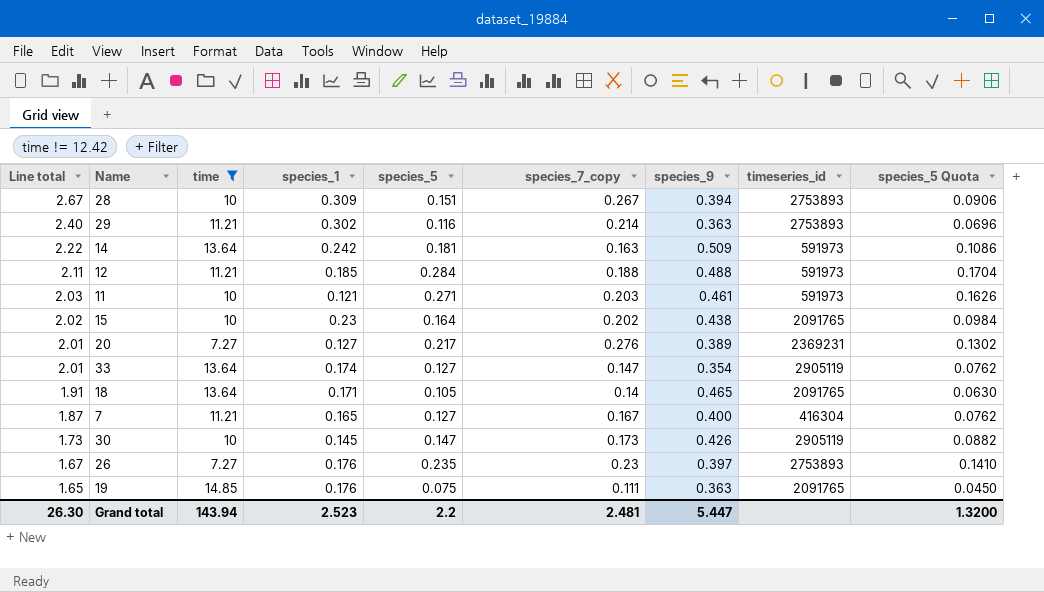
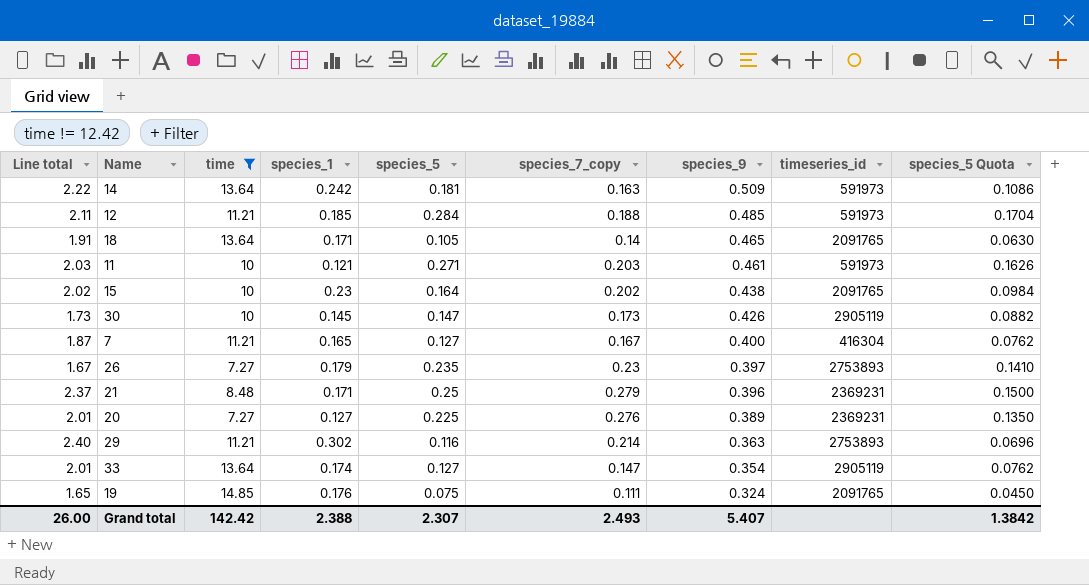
row order: Line total descending -> species_9 descending
row 28: 2.67 | 10 | 0.309 | 0.151 | 0.267 | 0.394 | 2753893 | 0.0906 -> none
12 | species_9: 0.488 -> 0.485
26 | species_1: 0.176 -> 0.179
row 21: none -> 2.37 | 8.48 | 0.171 | 0.25 | 0.279 | 0.396 | 2369231 | 0.1500
20 | species_5: 0.217 -> 0.225
20 | species_5 Quota: 0.1302 -> 0.1350
19 | species_9: 0.363 -> 0.324
Grand total | Line total: 26.30 -> 26.00
Grand total | time: 143.94 -> 142.42
Grand total | species_1: 2.523 -> 2.388
Grand total | species_5: 2.2 -> 2.307
Grand total | species_7_copy: 2.481 -> 2.493
Grand total | species_9: 5.447 -> 5.407
Grand total | species_5 Quota: 1.3200 -> 1.3842

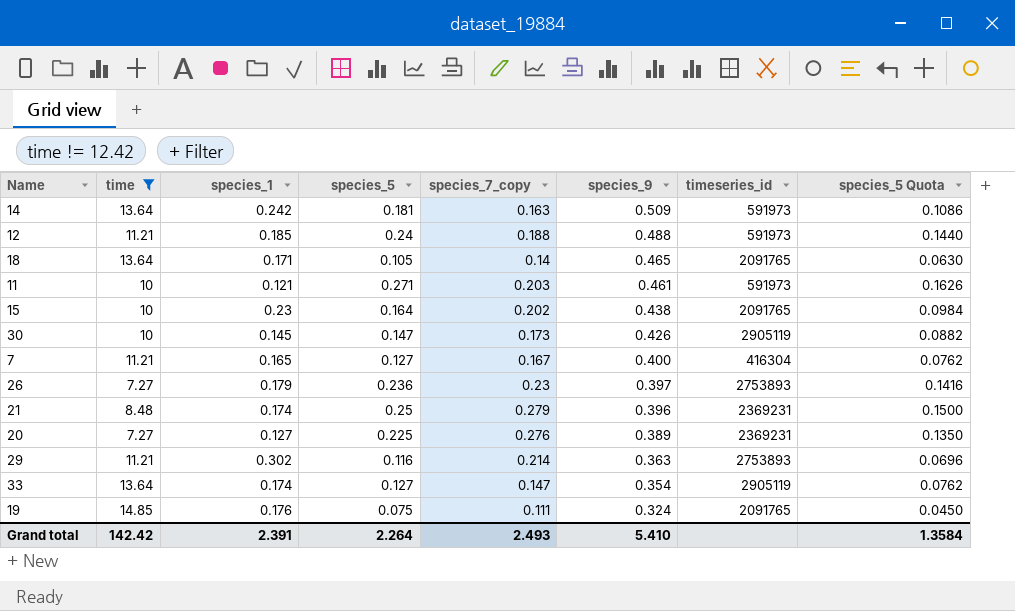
column Line total | formula: [time] * [species_7_copy] -> none
12 | species_5: 0.284 -> 0.24
12 | species_9: 0.485 -> 0.488
12 | species_5 Quota: 0.1704 -> 0.1440
26 | species_5: 0.235 -> 0.236
26 | species_5 Quota: 0.1410 -> 0.1416
21 | species_1: 0.171 -> 0.174
Grand total | species_1: 2.388 -> 2.391
Grand total | species_5: 2.307 -> 2.264
Grand total | species_9: 5.407 -> 5.410
Grand total | species_5 Quota: 1.3842 -> 1.3584

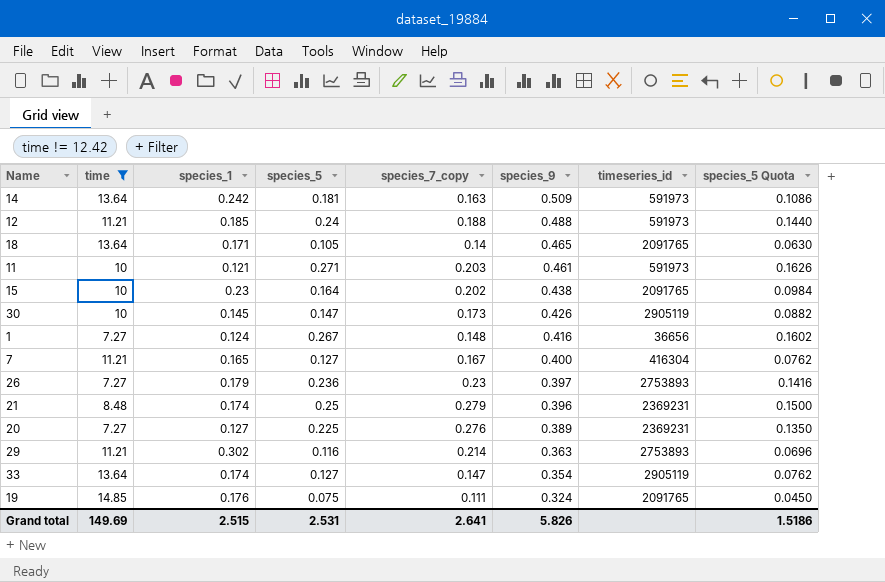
row 1: none -> 7.27 | 0.124 | 0.267 | 0.148 | 0.416 | 36656 | 0.1602
Grand total | time: 142.42 -> 149.69
Grand total | species_1: 2.391 -> 2.515
Grand total | species_5: 2.264 -> 2.531
Grand total | species_7_copy: 2.493 -> 2.641
Grand total | species_9: 5.410 -> 5.826
Grand total | species_5 Quota: 1.3584 -> 1.5186

